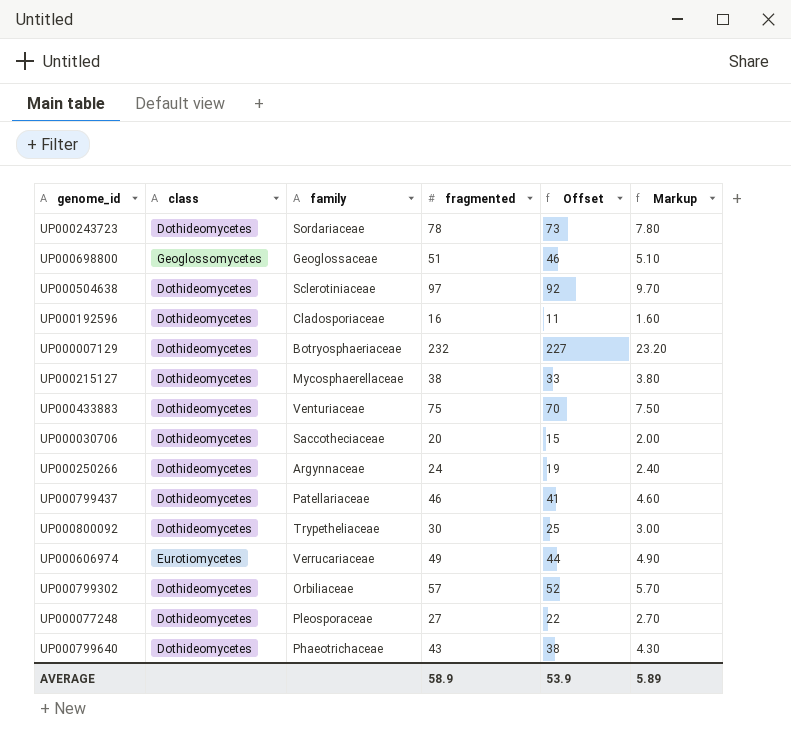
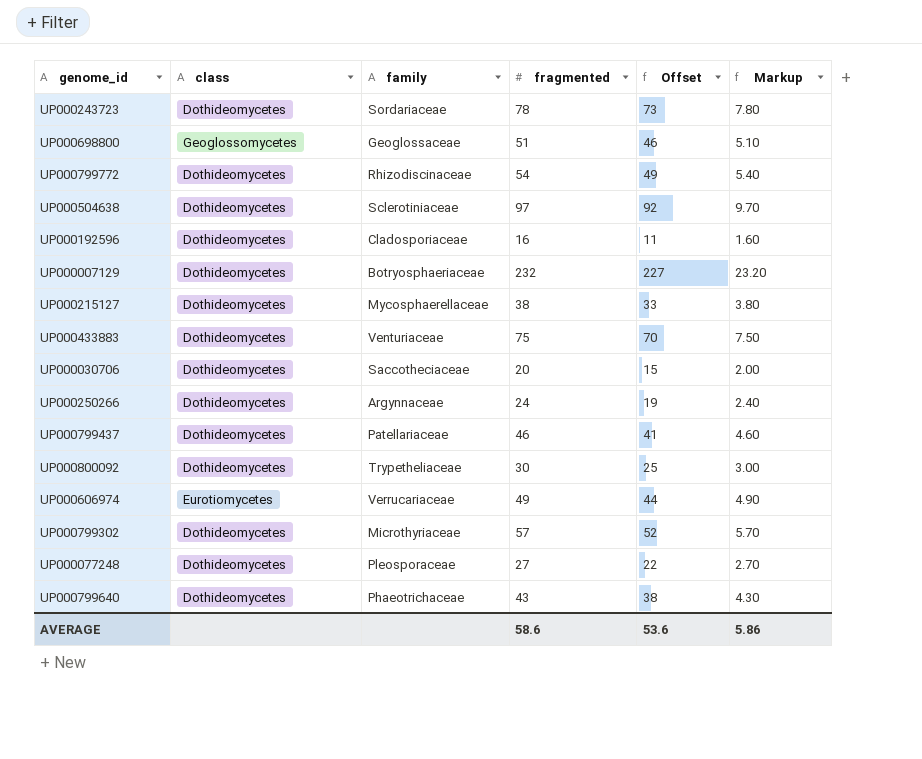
row UP000799772: none -> Dothideomycetes | Rhizodiscinaceae | 54 | 49 | 5.40
UP000799302 | family: Orbiliaceae -> Microthyriaceae
AVERAGE | fragmented: 58.9 -> 58.6
AVERAGE | Offset: 53.9 -> 53.6
AVERAGE | Markup: 5.89 -> 5.86

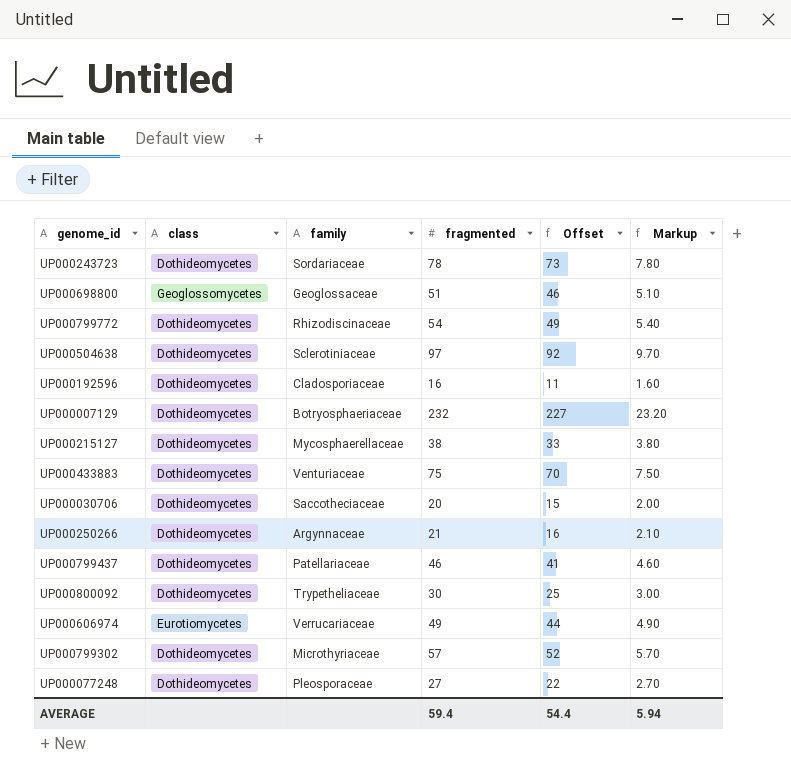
row UP000799640: Dothideomycetes | Phaeotrichaceae | 43 | 38 | 4.30 -> none
UP000250266 | fragmented: 24 -> 21
UP000250266 | Offset: 19 -> 16
UP000250266 | Markup: 2.40 -> 2.10
AVERAGE | fragmented: 58.6 -> 59.4
AVERAGE | Offset: 53.6 -> 54.4
AVERAGE | Markup: 5.86 -> 5.94

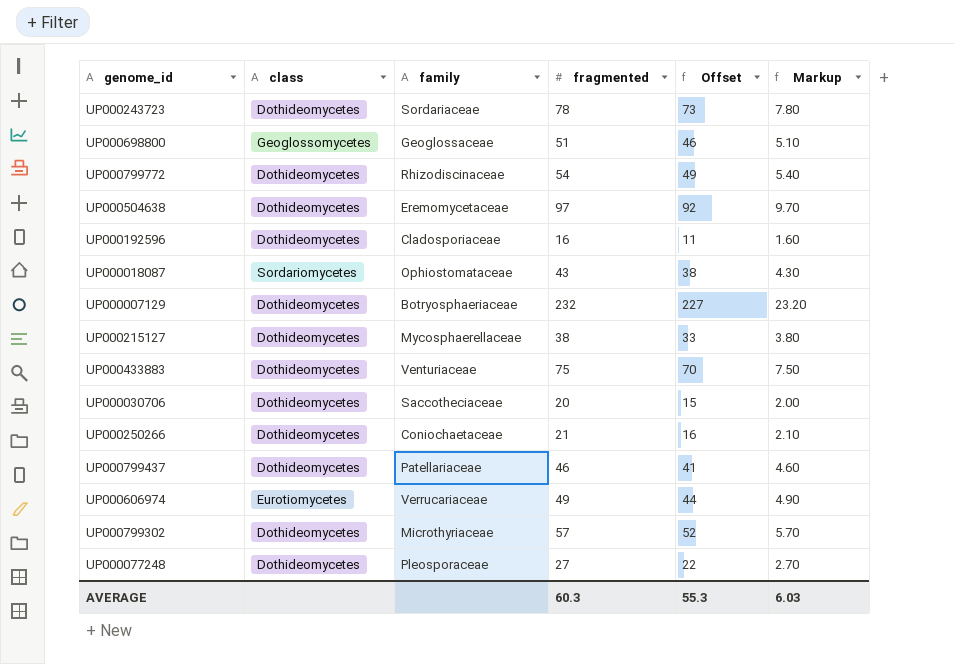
row UP000800092: Dothideomycetes | Trypetheliaceae | 30 | 25 | 3.00 -> none
UP000504638 | family: Sclerotiniaceae -> Eremomycetaceae
row UP000018087: none -> Sordariomycetes | Ophiostomataceae | 43 | 38 | 4.30
UP000250266 | family: Argynnaceae -> Coniochaetaceae
AVERAGE | fragmented: 59.4 -> 60.3
AVERAGE | Offset: 54.4 -> 55.3
AVERAGE | Markup: 5.94 -> 6.03

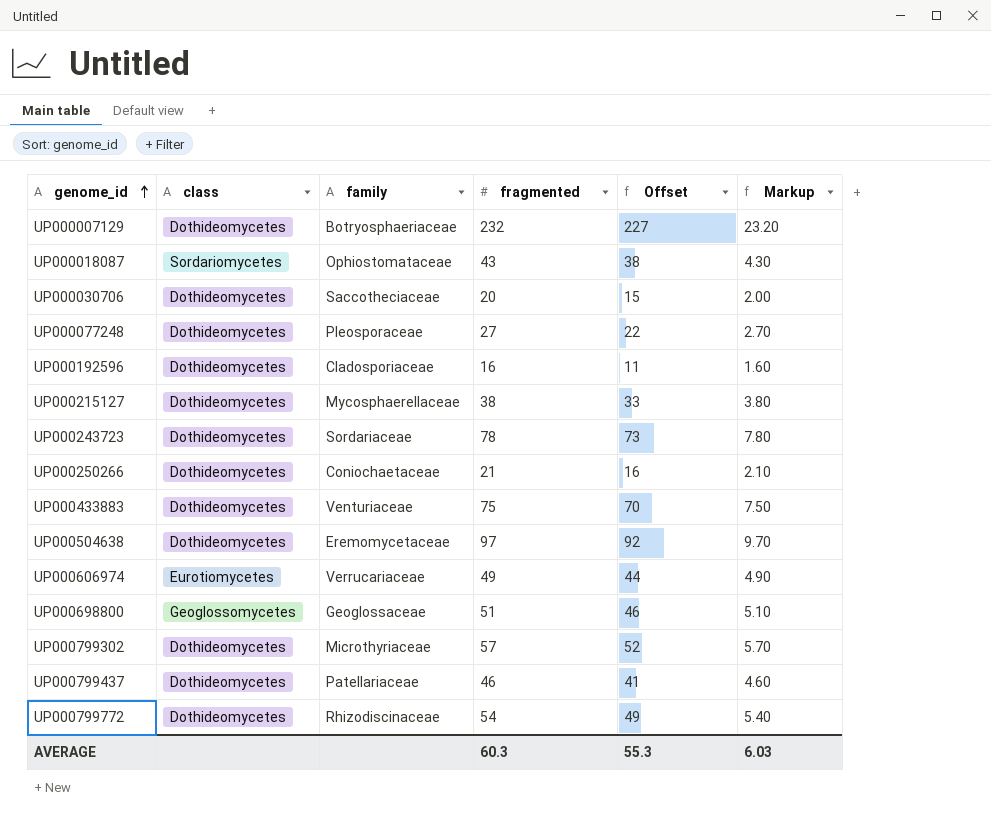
row order: none -> genome_id ascending

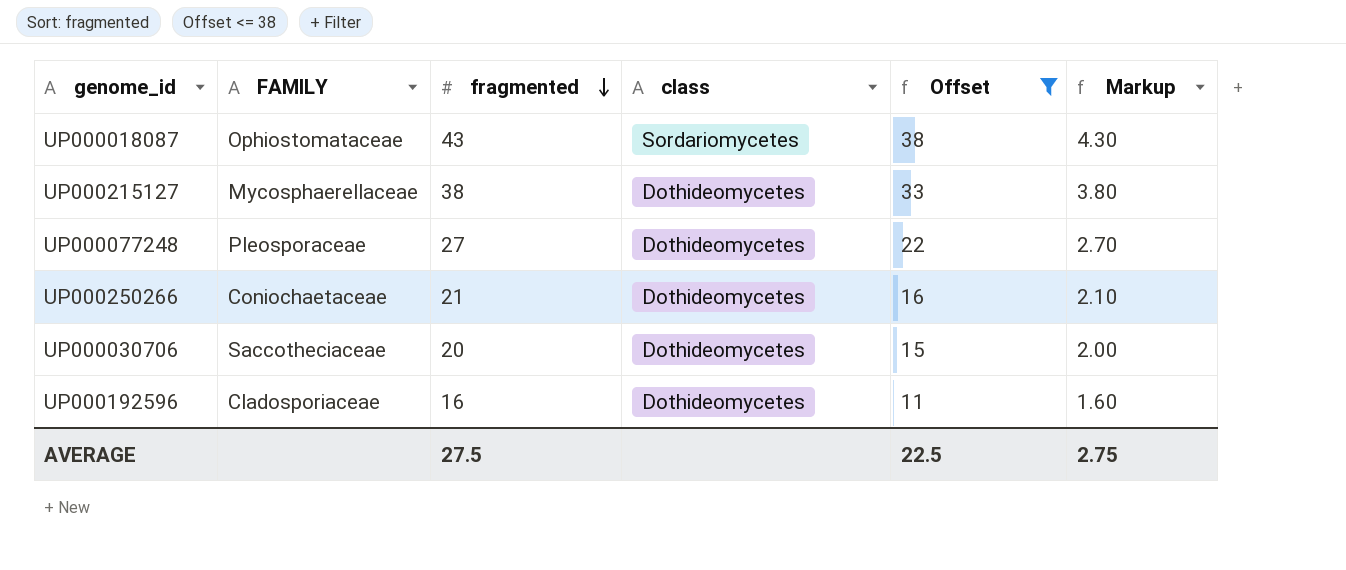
filter: none -> Offset <= 38
row order: genome_id ascending -> fragmented descending
column name: family -> FAMILY
column class | position: 2 -> 4
AVERAGE | fragmented: 60.3 -> 27.5
AVERAGE | Offset: 55.3 -> 22.5
AVERAGE | Markup: 6.03 -> 2.75

